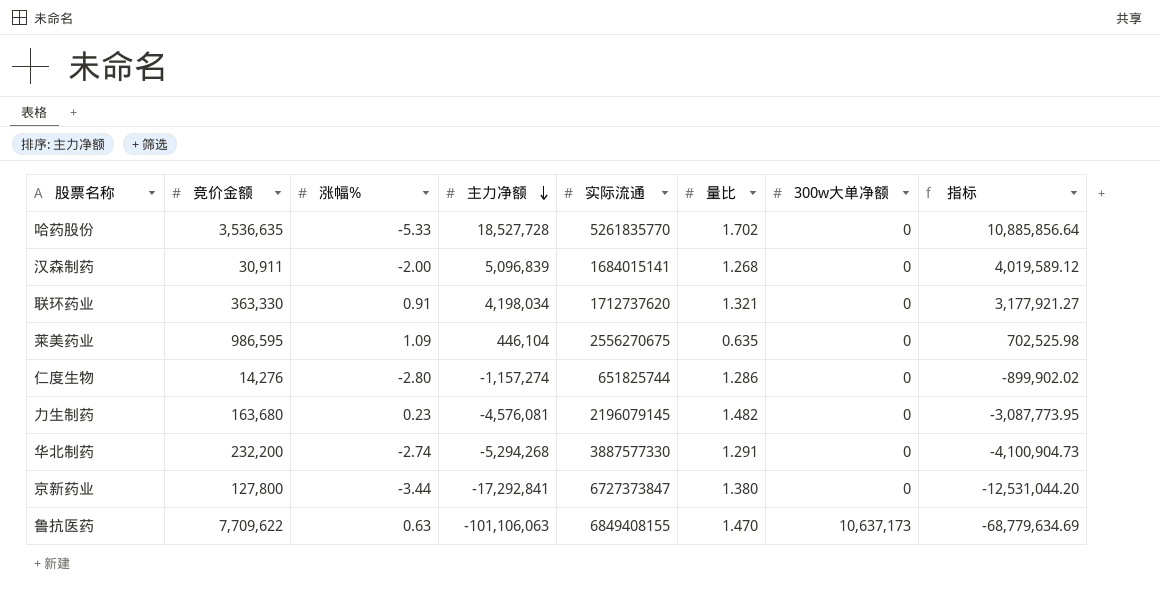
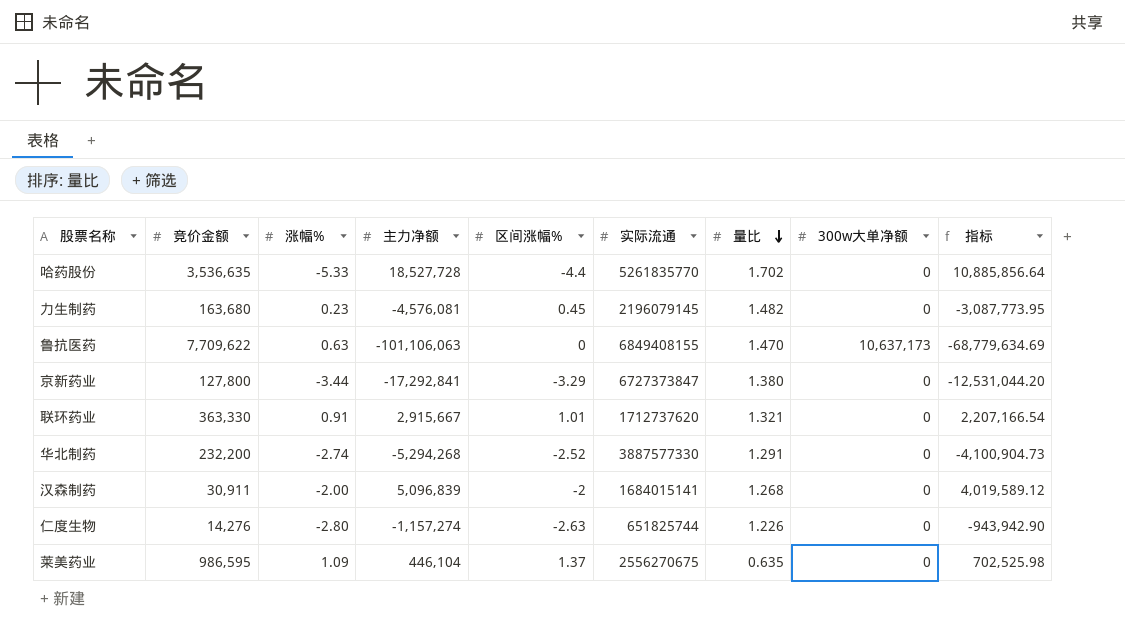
row order: 主力净额 descending -> 量比 descending
column 区间涨幅% | position: none -> 5
联环药业 | 主力净额: 4,198,034 -> 2,915,667
联环药业 | 指标: 3,177,921.27 -> 2,207,166.54
仁度生物 | 量比: 1.286 -> 1.226
仁度生物 | 指标: -899,902.02 -> -943,942.90

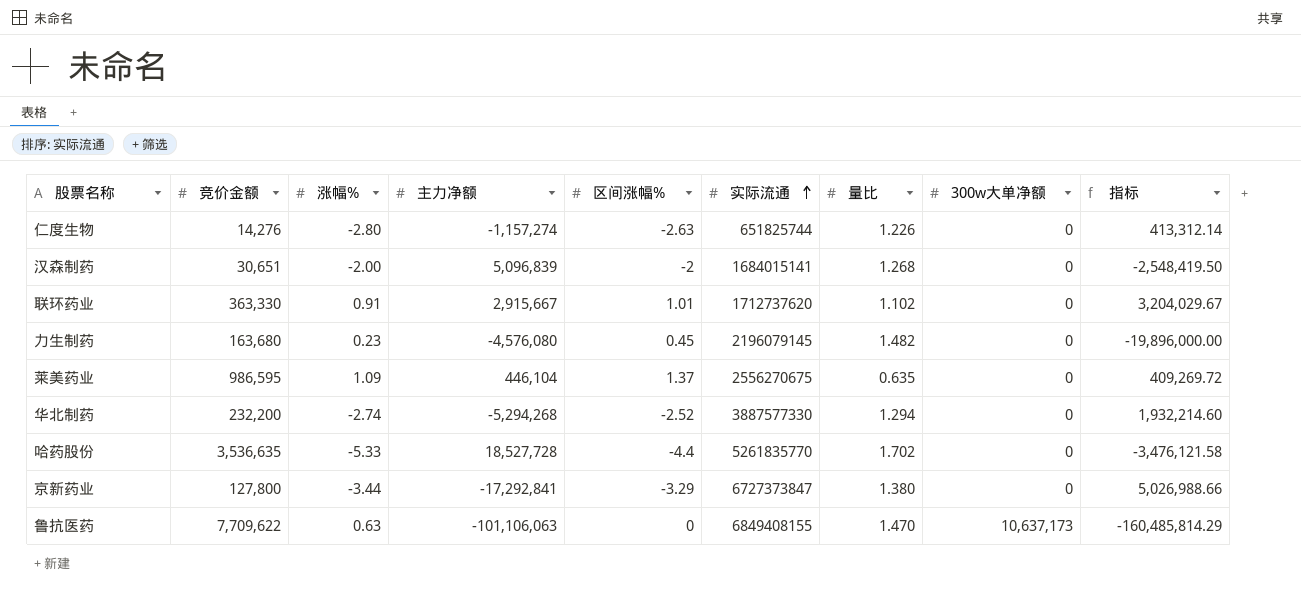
row order: 量比 descending -> 实际流通 ascending
column 指标 | formula: [主力净额] / [量比] -> [主力净额] / [涨幅%]
汉森制药 | 竞价金额: 30,911 -> 30,651
联环药业 | 量比: 1.321 -> 1.102
力生制药 | 主力净额: -4,576,081 -> -4,576,080
华北制药 | 量比: 1.291 -> 1.294

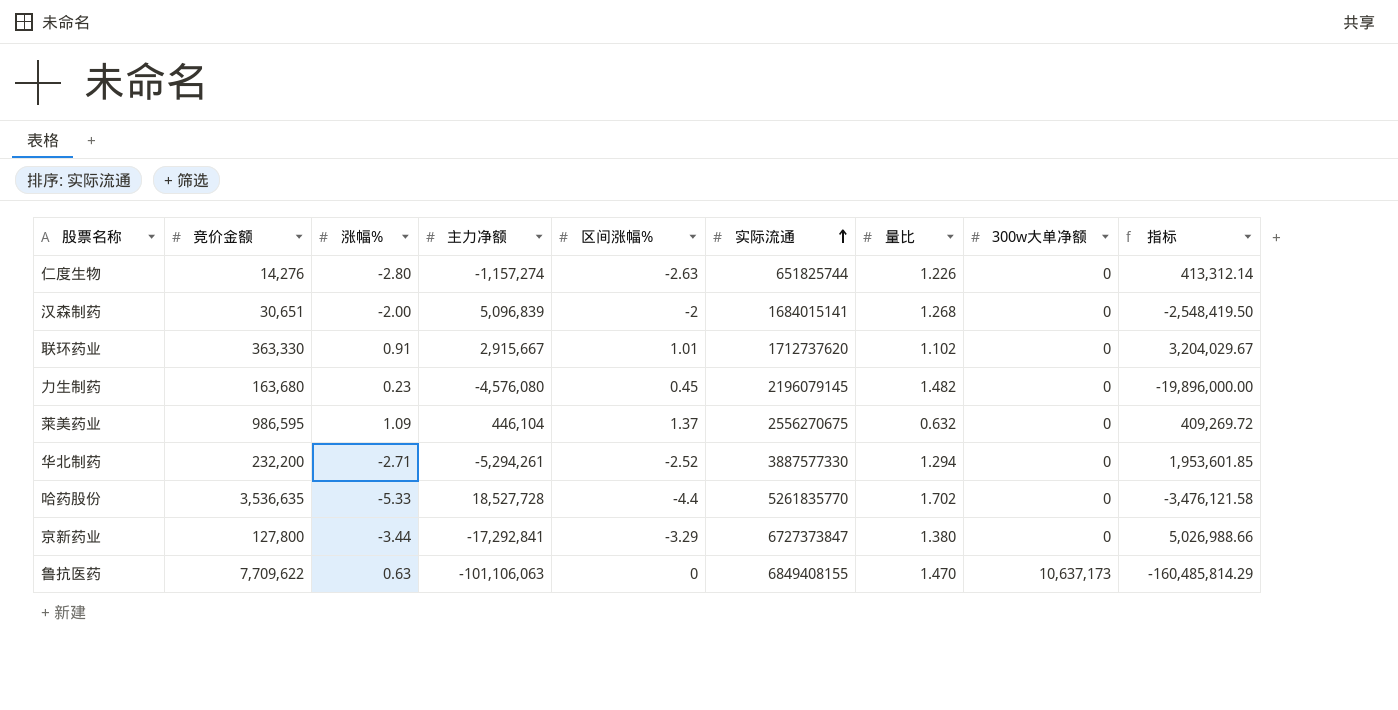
莱美药业 | 量比: 0.635 -> 0.632
华北制药 | 涨幅%: -2.74 -> -2.71
华北制药 | 主力净额: -5,294,268 -> -5,294,261
华北制药 | 指标: 1,932,214.60 -> 1,953,601.85

